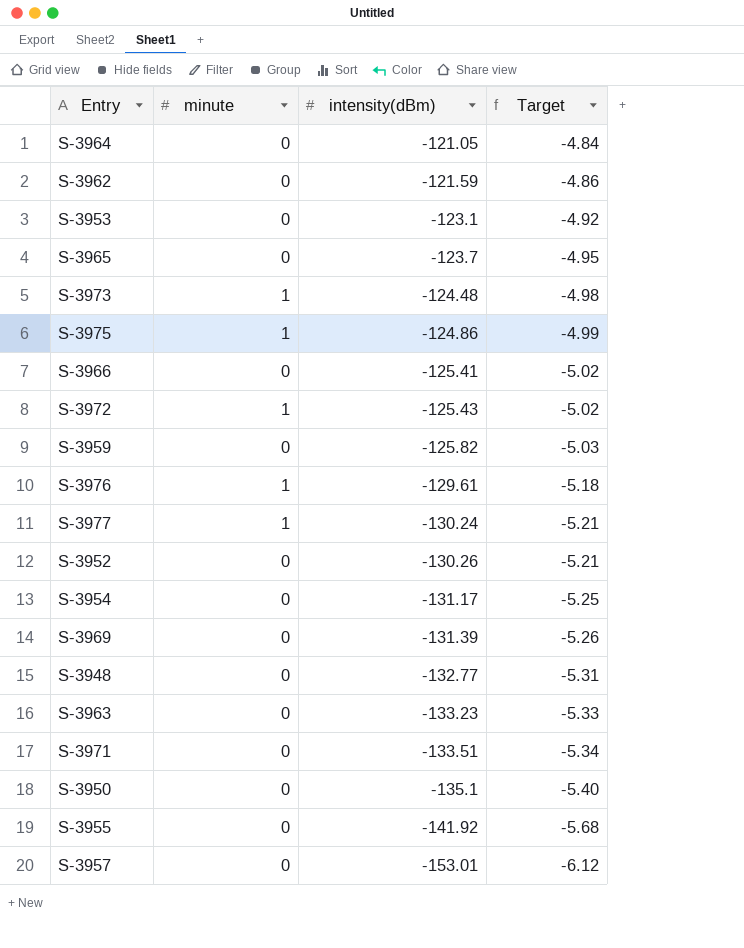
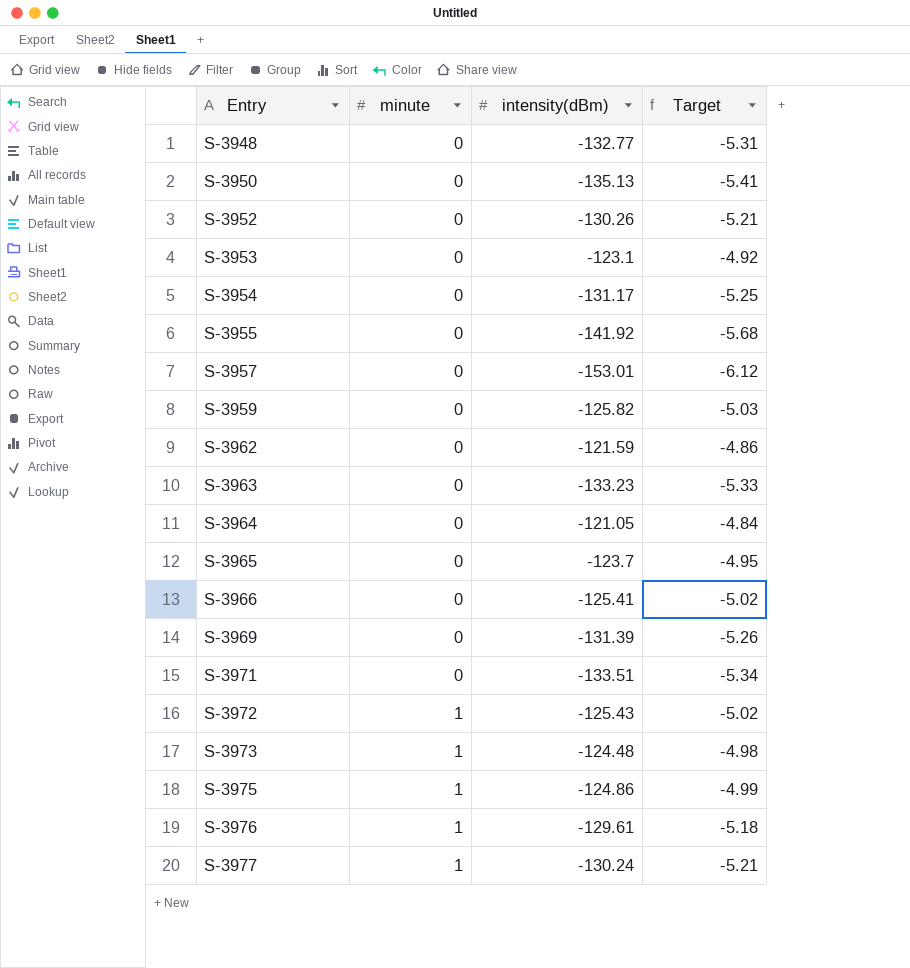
row order: intensity(dBm) descending -> Entry ascending
S-3950 | intensity(dBm): -135.1 -> -135.13
S-3950 | Target: -5.40 -> -5.41

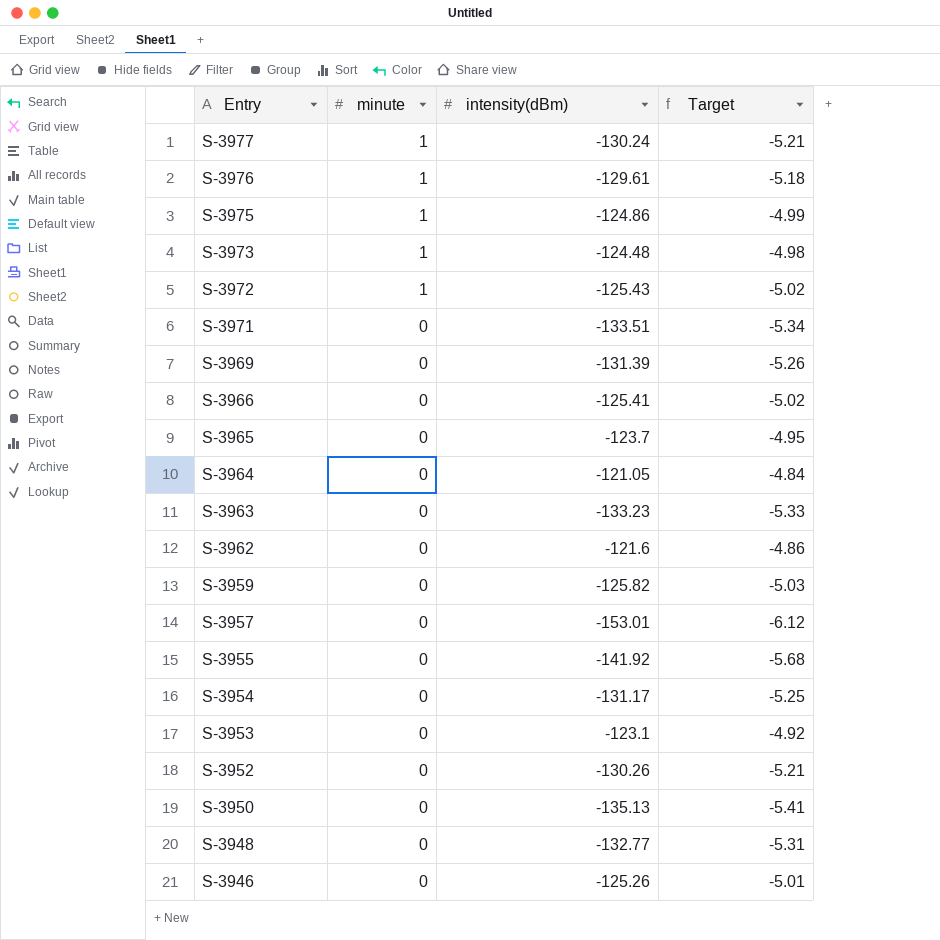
row order: Entry ascending -> Entry descending
S-3962 | intensity(dBm): -121.59 -> -121.6
row S-3946: none -> 0 | -125.26 | -5.01

